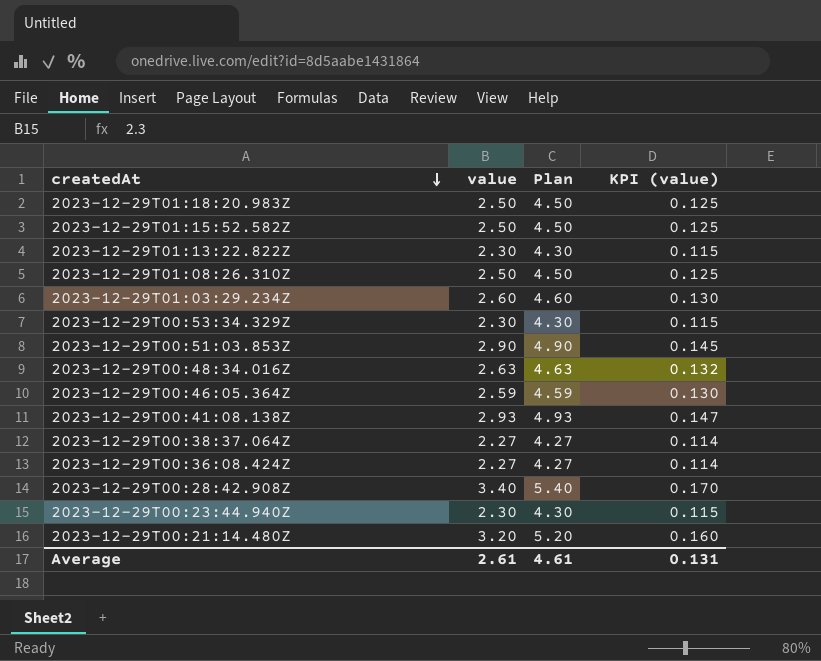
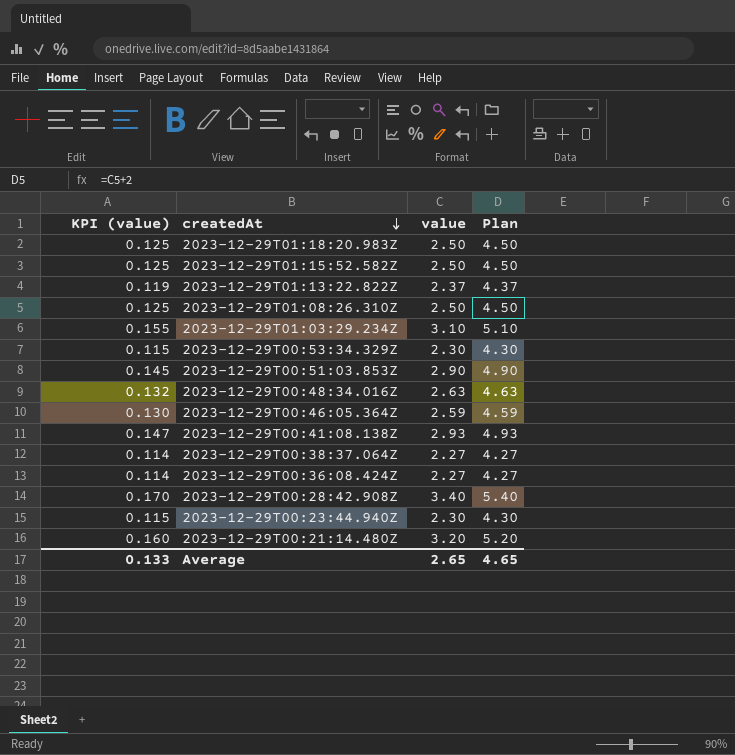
column KPI (value) | position: 4 -> 1
2023-12-29T01:13:22.822Z | KPI (value): 0.115 -> 0.119
2023-12-29T01:13:22.822Z | value: 2.30 -> 2.37
2023-12-29T01:13:22.822Z | Plan: 4.30 -> 4.37
2023-12-29T01:03:29.234Z | KPI (value): 0.130 -> 0.155
2023-12-29T01:03:29.234Z | value: 2.60 -> 3.10
2023-12-29T01:03:29.234Z | Plan: 4.60 -> 5.10
Average | KPI (value): 0.131 -> 0.133
Average | value: 2.61 -> 2.65
Average | Plan: 4.61 -> 4.65

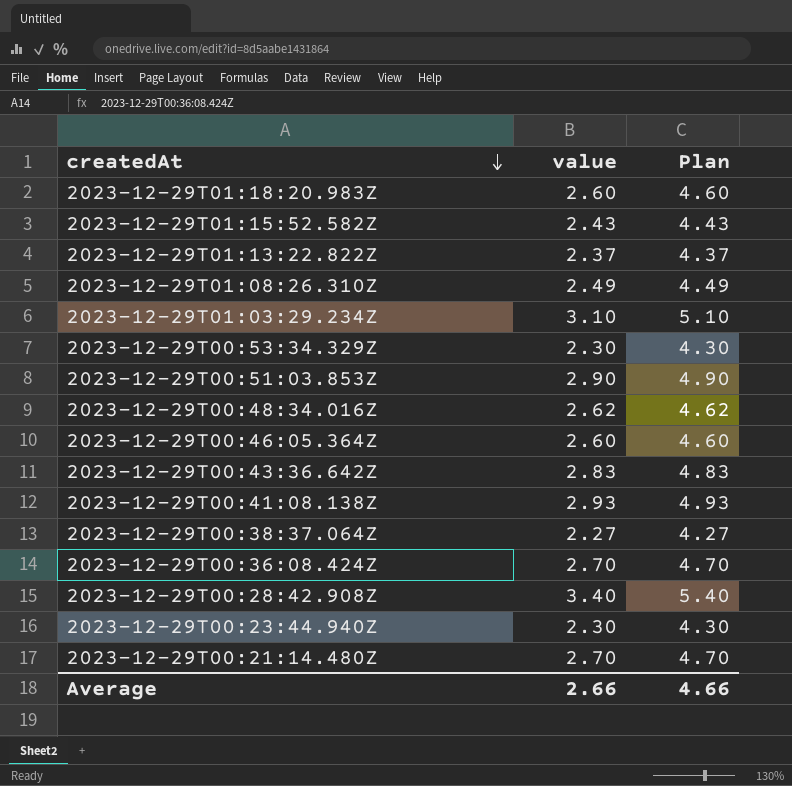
column KPI (value) | formula: [value] * 0.05 -> none
2023-12-29T01:18:20.983Z | value: 2.50 -> 2.60
2023-12-29T01:18:20.983Z | Plan: 4.50 -> 4.60
2023-12-29T01:15:52.582Z | value: 2.50 -> 2.43
2023-12-29T01:15:52.582Z | Plan: 4.50 -> 4.43
2023-12-29T01:08:26.310Z | value: 2.50 -> 2.49
2023-12-29T01:08:26.310Z | Plan: 4.50 -> 4.49
2023-12-29T00:48:34.016Z | value: 2.63 -> 2.62
2023-12-29T00:48:34.016Z | Plan: 4.63 -> 4.62
2023-12-29T00:46:05.364Z | value: 2.59 -> 2.60
2023-12-29T00:46:05.364Z | Plan: 4.59 -> 4.60
row 2023-12-29T00:43:36.642Z: none -> 2.83 | 4.83
2023-12-29T00:36:08.424Z | value: 2.27 -> 2.70
2023-12-29T00:36:08.424Z | Plan: 4.27 -> 4.70
2023-12-29T00:21:14.480Z | value: 3.20 -> 2.70
2023-12-29T00:21:14.480Z | Plan: 5.20 -> 4.70
Average | value: 2.65 -> 2.66
Average | Plan: 4.65 -> 4.66

